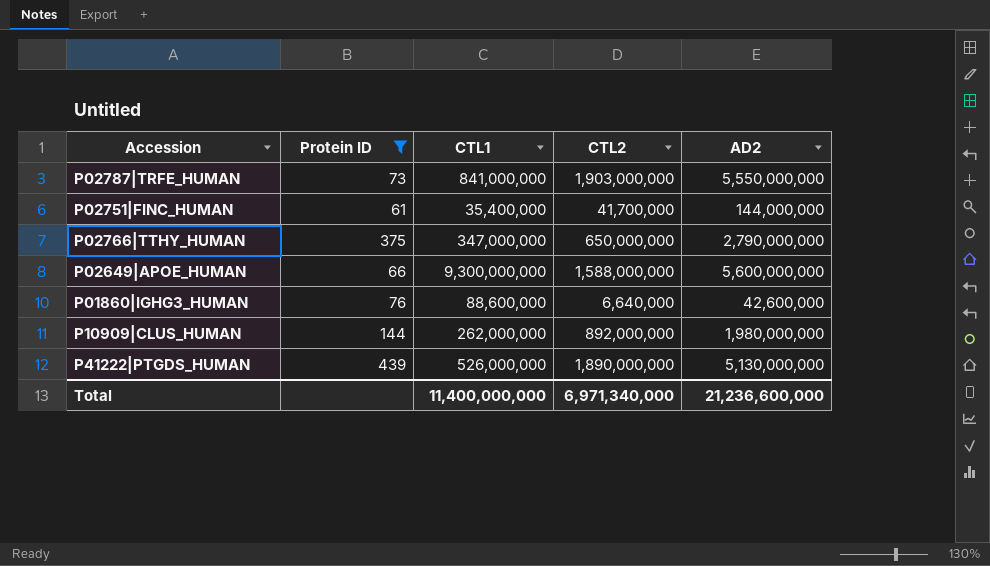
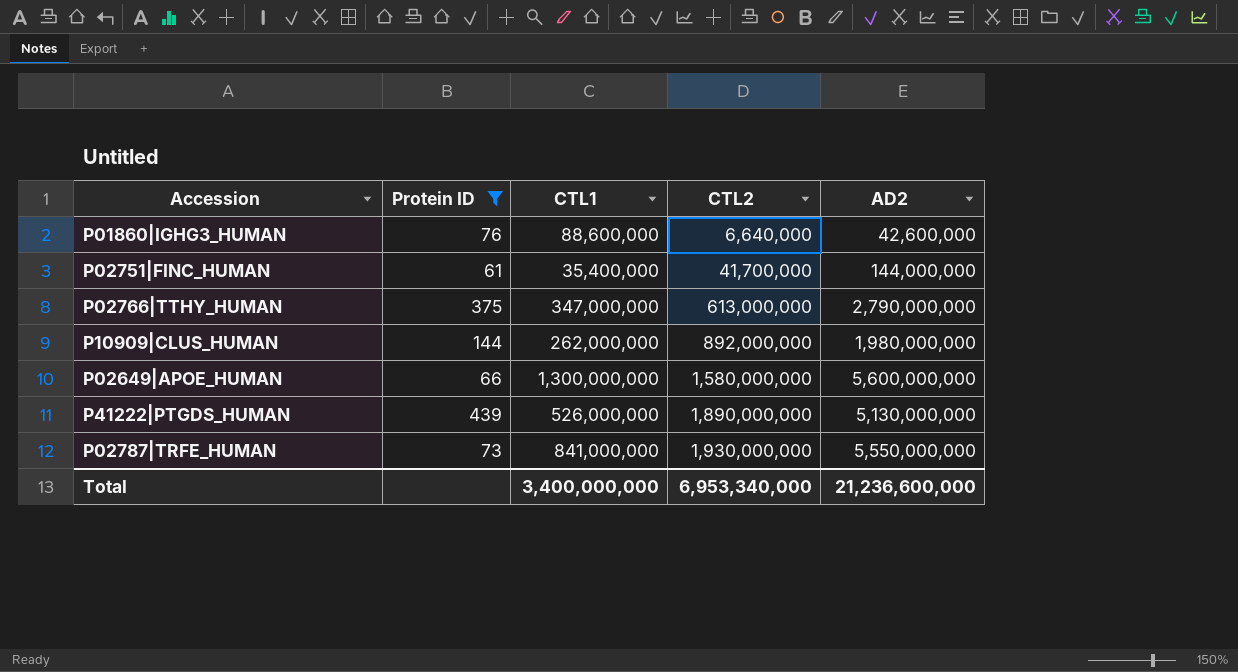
row order: none -> CTL2 ascending
P02766|TTHY_HUMAN | CTL2: 650,000,000 -> 613,000,000
P02649|APOE_HUMAN | CTL1: 9,300,000,000 -> 1,300,000,000
P02649|APOE_HUMAN | CTL2: 1,588,000,000 -> 1,580,000,000
P02787|TRFE_HUMAN | CTL2: 1,903,000,000 -> 1,930,000,000
Total | CTL1: 11,400,000,000 -> 3,400,000,000
Total | CTL2: 6,971,340,000 -> 6,953,340,000

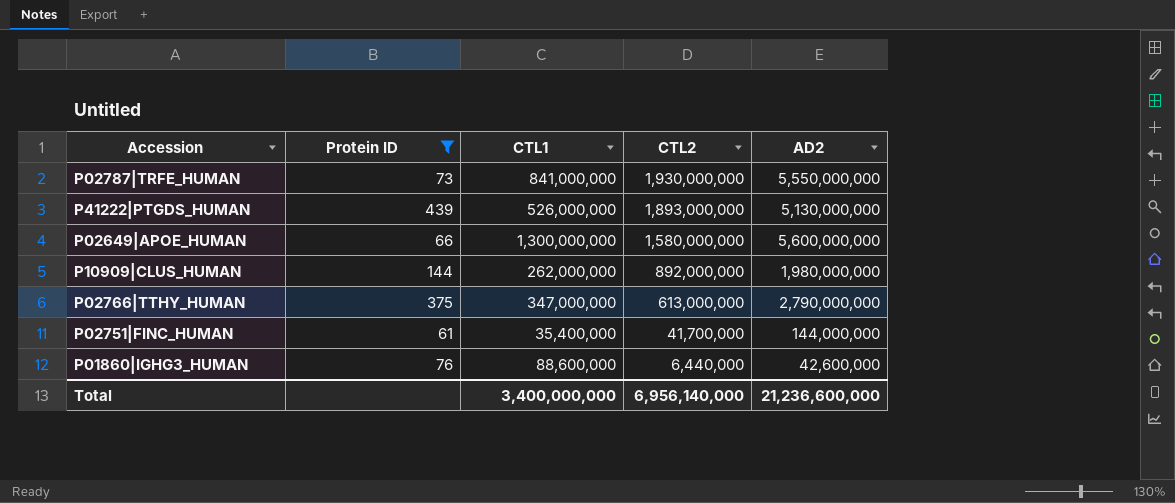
row order: CTL2 ascending -> CTL2 descending
P41222|PTGDS_HUMAN | CTL2: 1,890,000,000 -> 1,893,000,000
P01860|IGHG3_HUMAN | CTL2: 6,640,000 -> 6,440,000
Total | CTL2: 6,953,340,000 -> 6,956,140,000

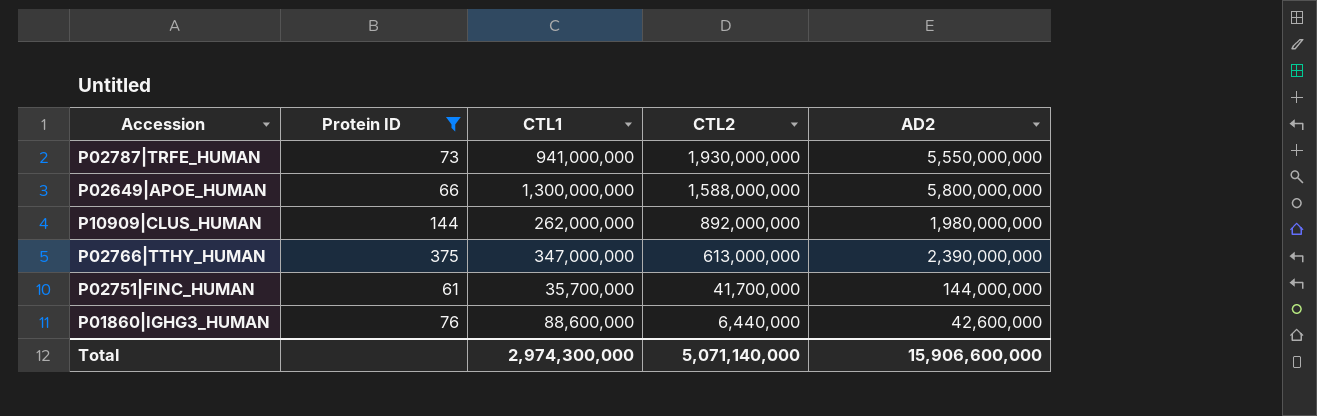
row P41222|PTGDS_HUMAN: 439 | 526,000,000 | 1,893,000,000 | 5,130,000,000 -> none
P02787|TRFE_HUMAN | CTL1: 841,000,000 -> 941,000,000
P02649|APOE_HUMAN | CTL2: 1,580,000,000 -> 1,588,000,000
P02649|APOE_HUMAN | AD2: 5,600,000,000 -> 5,800,000,000
P02766|TTHY_HUMAN | AD2: 2,790,000,000 -> 2,390,000,000
P02751|FINC_HUMAN | CTL1: 35,400,000 -> 35,700,000
Total | CTL1: 3,400,000,000 -> 2,974,300,000
Total | CTL2: 6,956,140,000 -> 5,071,140,000
Total | AD2: 21,236,600,000 -> 15,906,600,000

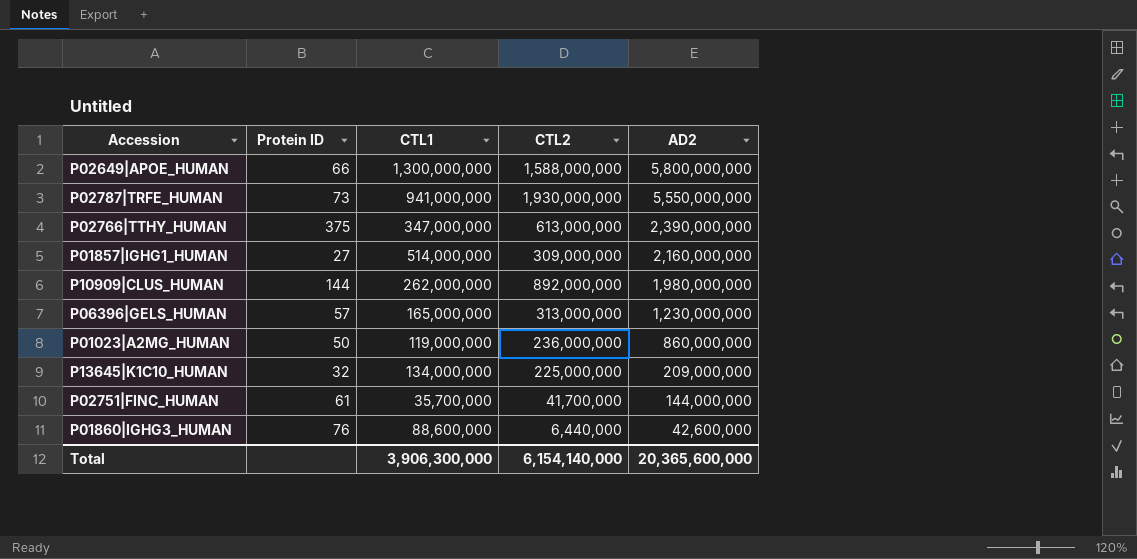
filter: Protein ID >= 61 -> none
row order: CTL2 descending -> AD2 descending
Total | CTL1: 2,974,300,000 -> 3,906,300,000
Total | CTL2: 5,071,140,000 -> 6,154,140,000
Total | AD2: 15,906,600,000 -> 20,365,600,000

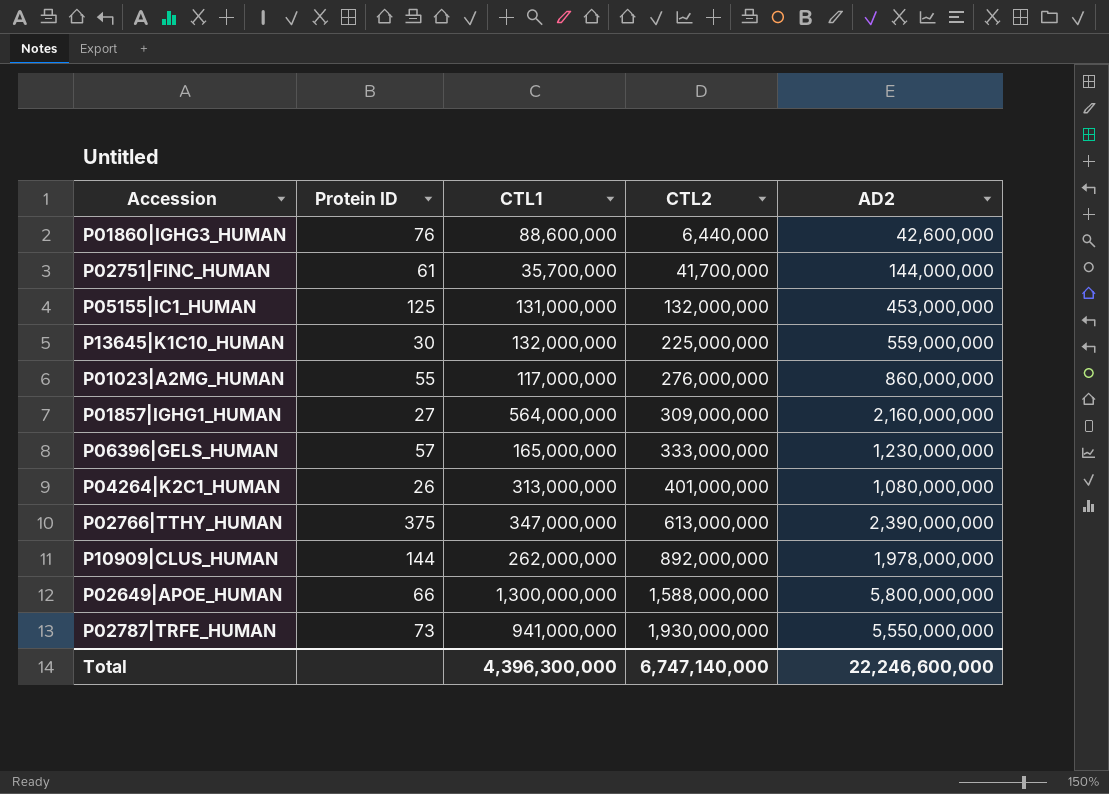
row order: AD2 descending -> CTL2 ascending
row P05155|IC1_HUMAN: none -> 125 | 131,000,000 | 132,000,000 | 453,000,000
P13645|K1C10_HUMAN | Protein ID: 32 -> 30
P13645|K1C10_HUMAN | CTL1: 134,000,000 -> 132,000,000
P13645|K1C10_HUMAN | AD2: 209,000,000 -> 559,000,000
P01023|A2MG_HUMAN | Protein ID: 50 -> 55
P01023|A2MG_HUMAN | CTL1: 119,000,000 -> 117,000,000
P01023|A2MG_HUMAN | CTL2: 236,000,000 -> 276,000,000
P01857|IGHG1_HUMAN | CTL1: 514,000,000 -> 564,000,000
P06396|GELS_HUMAN | CTL2: 313,000,000 -> 333,000,000
row P04264|K2C1_HUMAN: none -> 26 | 313,000,000 | 401,000,000 | 1,080,000,000
P10909|CLUS_HUMAN | AD2: 1,980,000,000 -> 1,978,000,000
Total | CTL1: 3,906,300,000 -> 4,396,300,000
Total | CTL2: 6,154,140,000 -> 6,747,140,000
Total | AD2: 20,365,600,000 -> 22,246,600,000

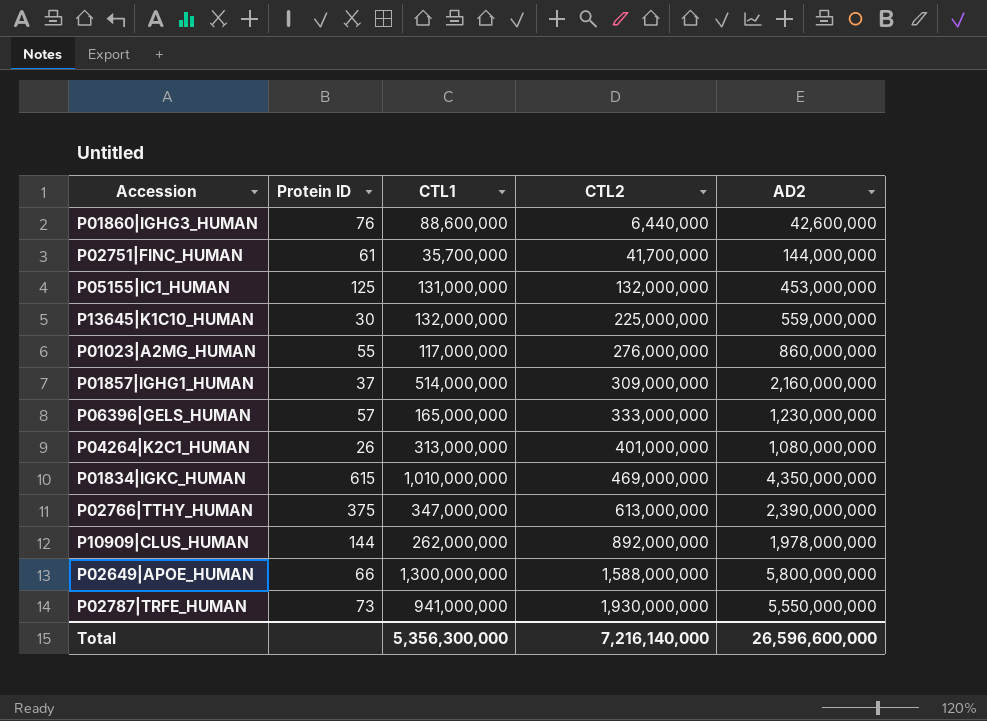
P01857|IGHG1_HUMAN | Protein ID: 27 -> 37
P01857|IGHG1_HUMAN | CTL1: 564,000,000 -> 514,000,000
row P01834|IGKC_HUMAN: none -> 615 | 1,010,000,000 | 469,000,000 | 4,350,000,000
Total | CTL1: 4,396,300,000 -> 5,356,300,000
Total | CTL2: 6,747,140,000 -> 7,216,140,000
Total | AD2: 22,246,600,000 -> 26,596,600,000

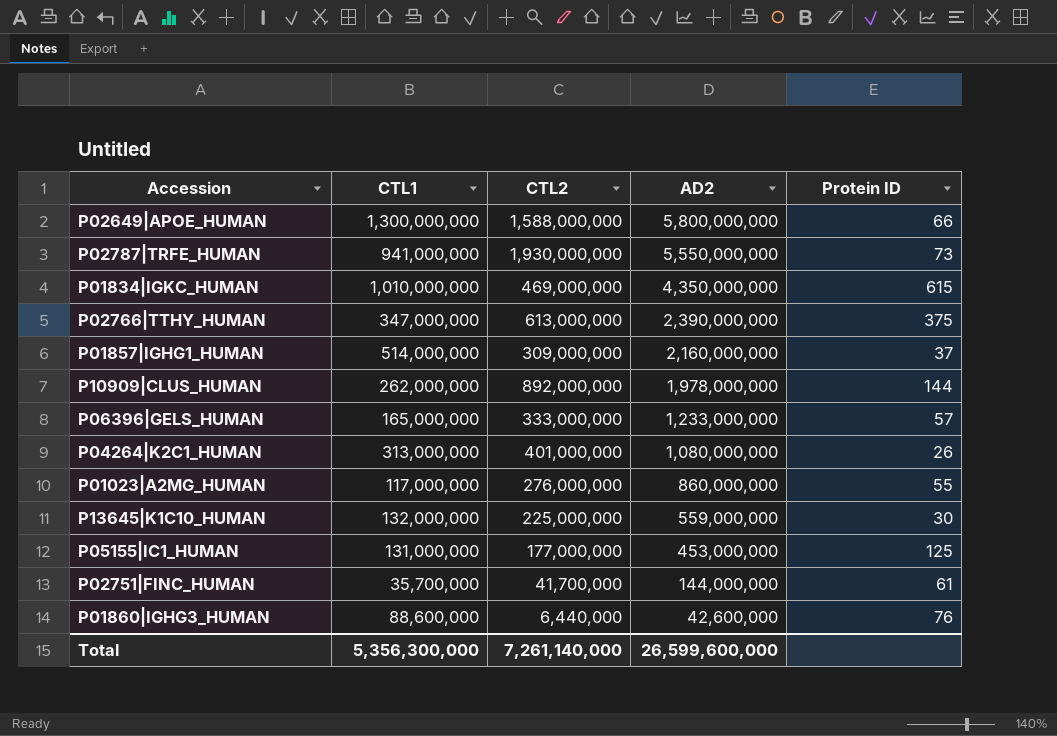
row order: CTL2 ascending -> AD2 descending
column Protein ID | position: 2 -> 5
P06396|GELS_HUMAN | AD2: 1,230,000,000 -> 1,233,000,000
P05155|IC1_HUMAN | CTL2: 132,000,000 -> 177,000,000
Total | CTL2: 7,216,140,000 -> 7,261,140,000
Total | AD2: 26,596,600,000 -> 26,599,600,000

